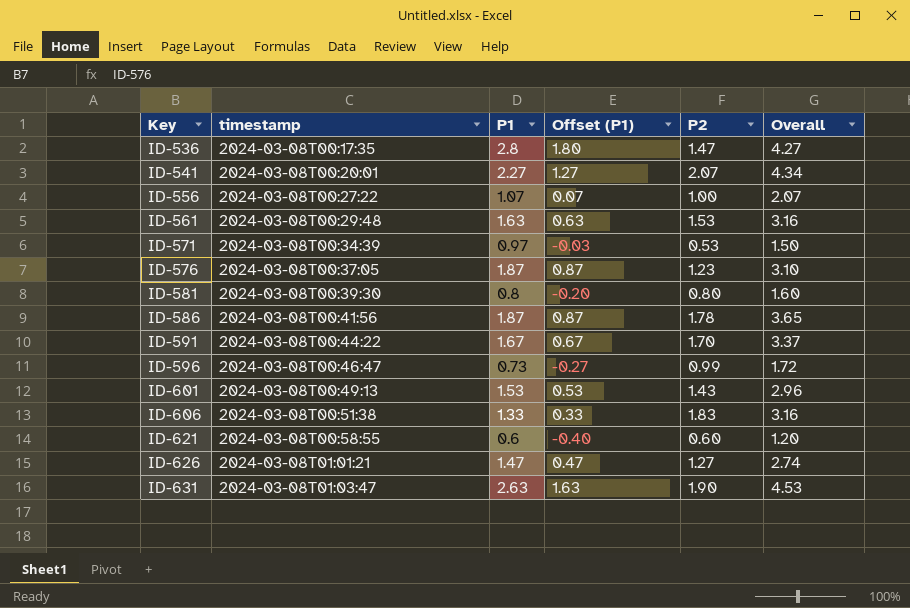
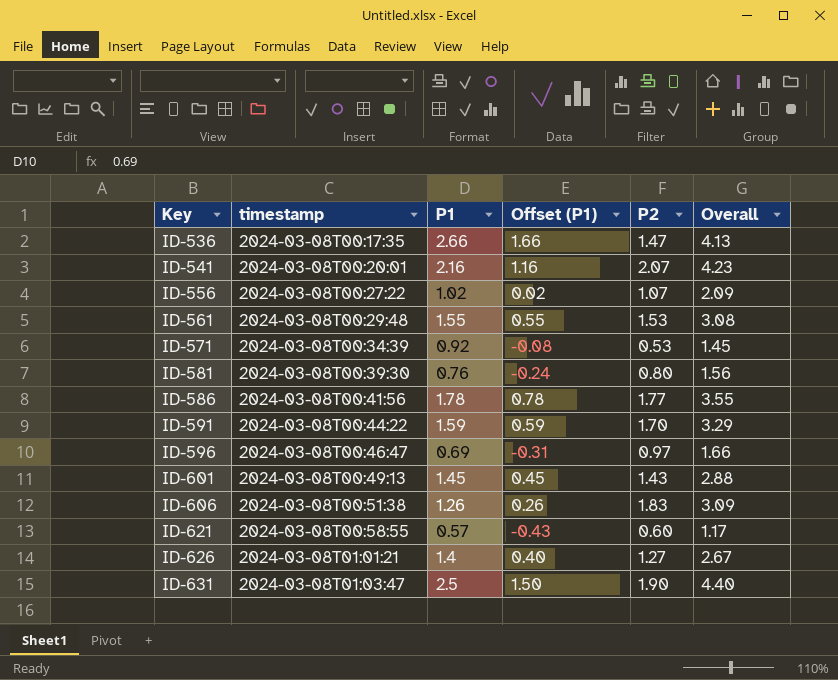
row ID-576: 2024-03-08T00:37:05 | 1.87 | 0.87 | 1.23 | 3.10 -> none
ID-536 | P1: 2.8 -> 2.66
ID-536 | Offset (P1): 1.80 -> 1.66
ID-536 | Overall: 4.27 -> 4.13
ID-541 | P1: 2.27 -> 2.16
ID-541 | Offset (P1): 1.27 -> 1.16
ID-541 | Overall: 4.34 -> 4.23
ID-556 | P1: 1.07 -> 1.02
ID-556 | Offset (P1): 0.07 -> 0.02
ID-556 | P2: 1.00 -> 1.07
ID-556 | Overall: 2.07 -> 2.09
ID-561 | P1: 1.63 -> 1.55
ID-561 | Offset (P1): 0.63 -> 0.55
ID-561 | Overall: 3.16 -> 3.08
ID-571 | P1: 0.97 -> 0.92
ID-571 | Offset (P1): -0.03 -> -0.08
ID-571 | Overall: 1.50 -> 1.45
ID-581 | P1: 0.8 -> 0.76
ID-581 | Offset (P1): -0.20 -> -0.24
ID-581 | Overall: 1.60 -> 1.56
ID-586 | P1: 1.87 -> 1.78
ID-586 | Offset (P1): 0.87 -> 0.78
ID-586 | P2: 1.78 -> 1.77
ID-586 | Overall: 3.65 -> 3.55
ID-591 | P1: 1.67 -> 1.59
ID-591 | Offset (P1): 0.67 -> 0.59
ID-591 | Overall: 3.37 -> 3.29
ID-596 | P1: 0.73 -> 0.69
ID-596 | Offset (P1): -0.27 -> -0.31
ID-596 | P2: 0.99 -> 0.97
ID-596 | Overall: 1.72 -> 1.66
ID-601 | P1: 1.53 -> 1.45
ID-601 | Offset (P1): 0.53 -> 0.45
ID-601 | Overall: 2.96 -> 2.88
ID-606 | P1: 1.33 -> 1.26
ID-606 | Offset (P1): 0.33 -> 0.26
ID-606 | Overall: 3.16 -> 3.09
ID-621 | P1: 0.6 -> 0.57
ID-621 | Offset (P1): -0.40 -> -0.43
ID-621 | Overall: 1.20 -> 1.17
ID-626 | P1: 1.47 -> 1.4
ID-626 | Offset (P1): 0.47 -> 0.40
ID-626 | Overall: 2.74 -> 2.67
ID-631 | P1: 2.63 -> 2.5
ID-631 | Offset (P1): 1.63 -> 1.50
ID-631 | Overall: 4.53 -> 4.40

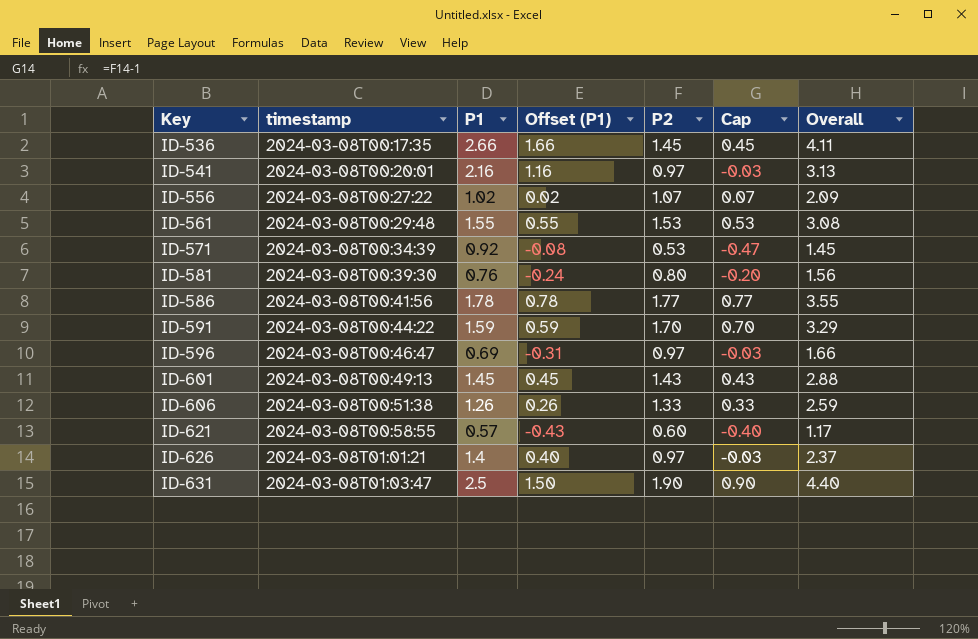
column Cap | formula: none -> [P2] - 1
ID-536 | P2: 1.47 -> 1.45
ID-536 | Overall: 4.13 -> 4.11
ID-541 | P2: 2.07 -> 0.97
ID-541 | Overall: 4.23 -> 3.13
ID-606 | P2: 1.83 -> 1.33
ID-606 | Overall: 3.09 -> 2.59
ID-626 | P2: 1.27 -> 0.97
ID-626 | Overall: 2.67 -> 2.37

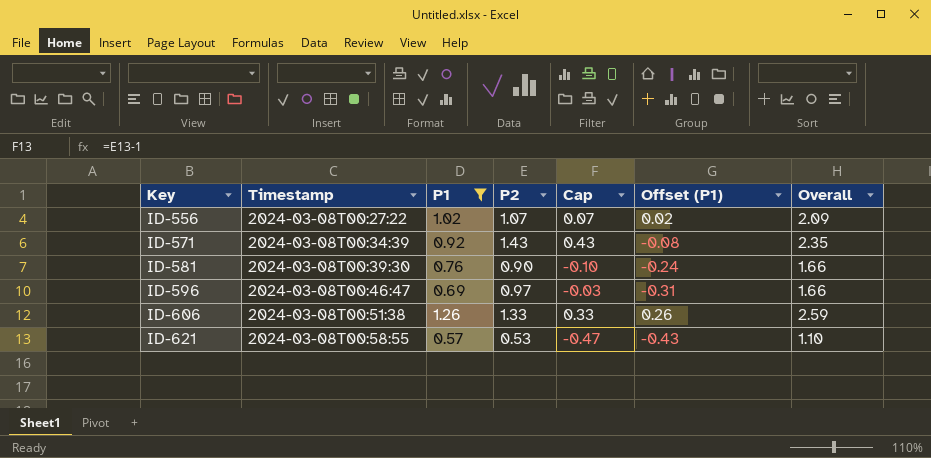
filter: none -> P1 <= 1.26
column name: timestamp -> Timestamp
column Offset (P1) | position: 4 -> 6
ID-571 | P2: 0.53 -> 1.43
ID-571 | Cap: -0.47 -> 0.43
ID-571 | Overall: 1.45 -> 2.35
ID-581 | P2: 0.80 -> 0.90
ID-581 | Cap: -0.20 -> -0.10
ID-581 | Overall: 1.56 -> 1.66
ID-621 | P2: 0.60 -> 0.53
ID-621 | Cap: -0.40 -> -0.47
ID-621 | Overall: 1.17 -> 1.10

